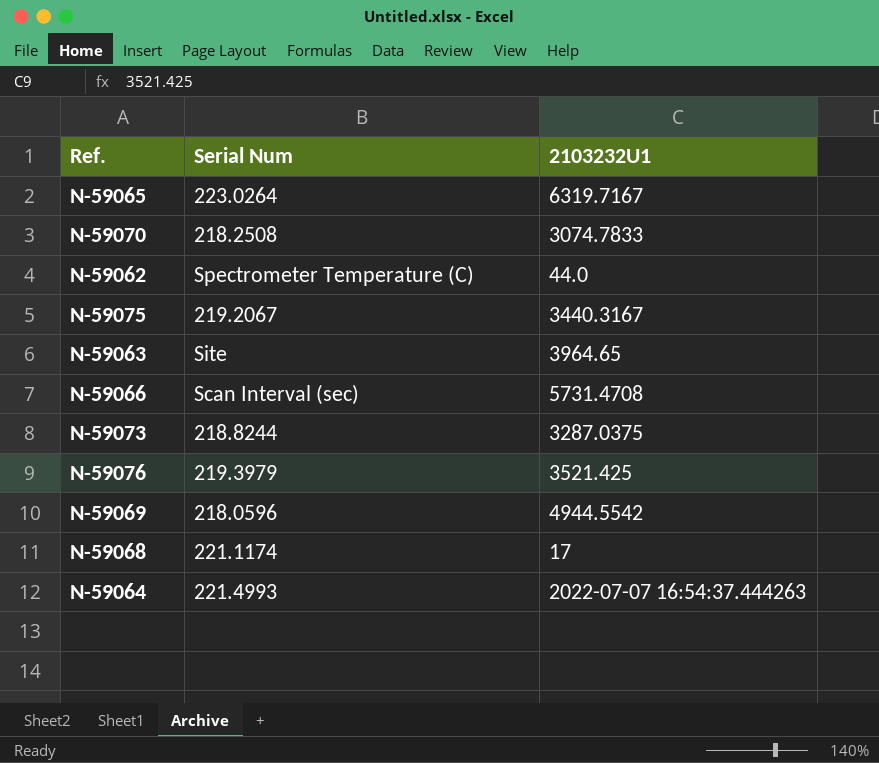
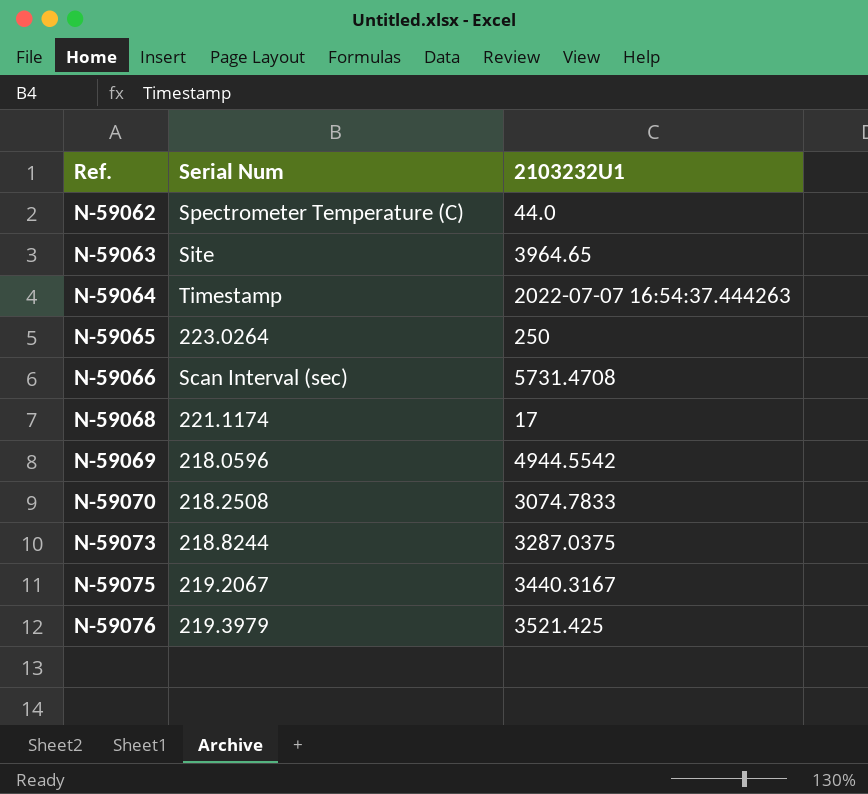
row order: none -> Ref. ascending
N-59064 | Serial Num: 221.4993 -> Timestamp
N-59065 | 2103232U1: 6319.7167 -> 250

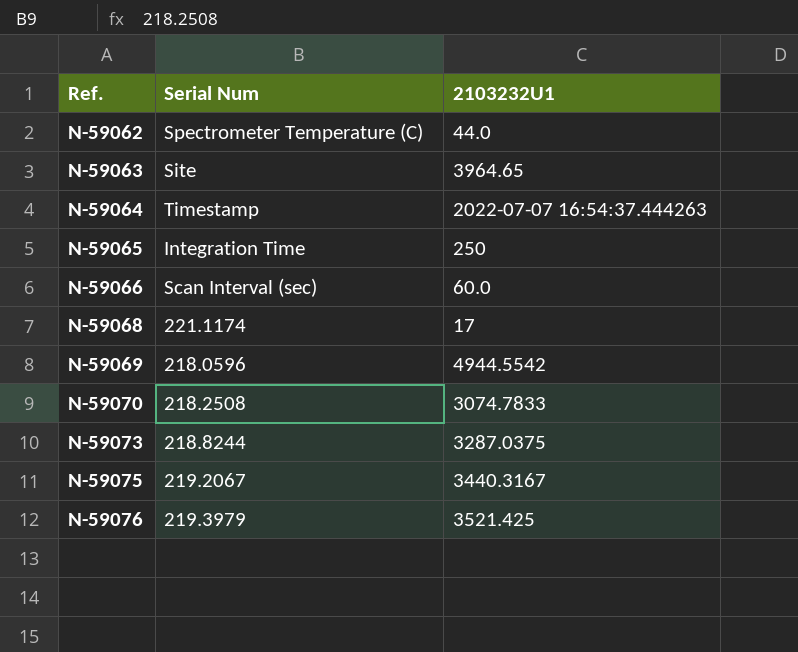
N-59065 | Serial Num: 223.0264 -> Integration Time
N-59066 | 2103232U1: 5731.4708 -> 60.0

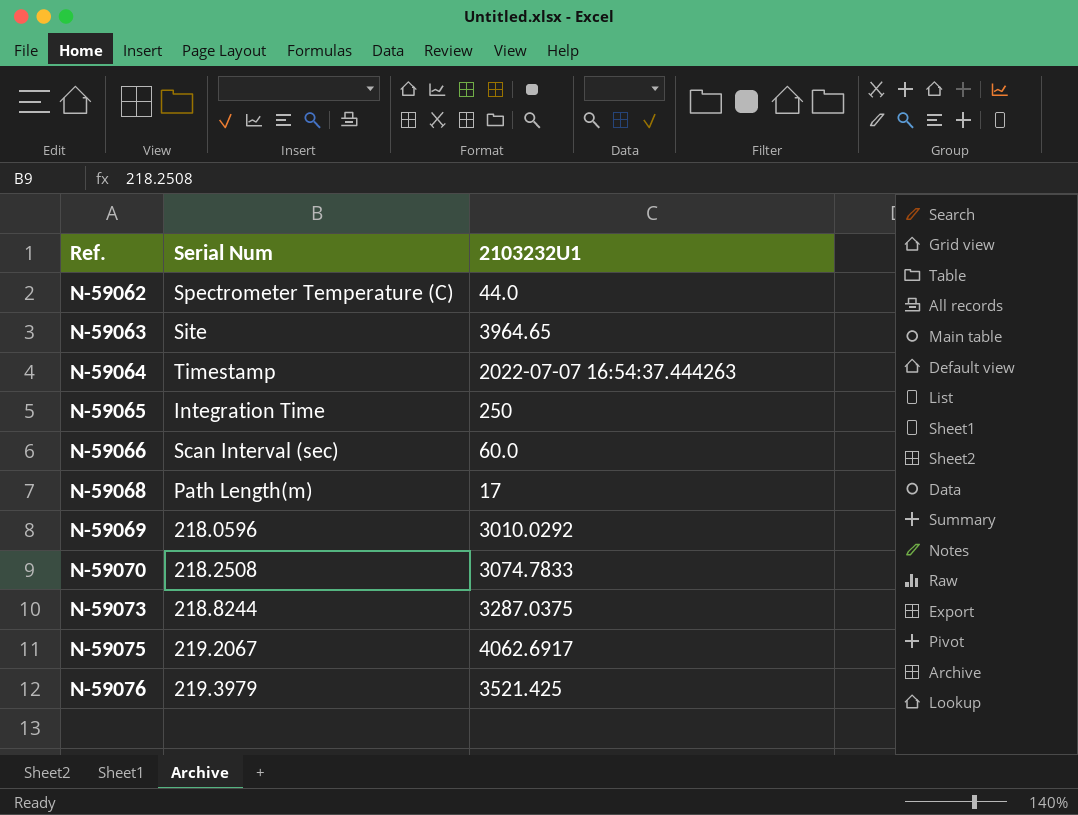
N-59068 | Serial Num: 221.1174 -> Path Length(m)
N-59069 | 2103232U1: 4944.5542 -> 3010.0292
N-59075 | 2103232U1: 3440.3167 -> 4062.6917

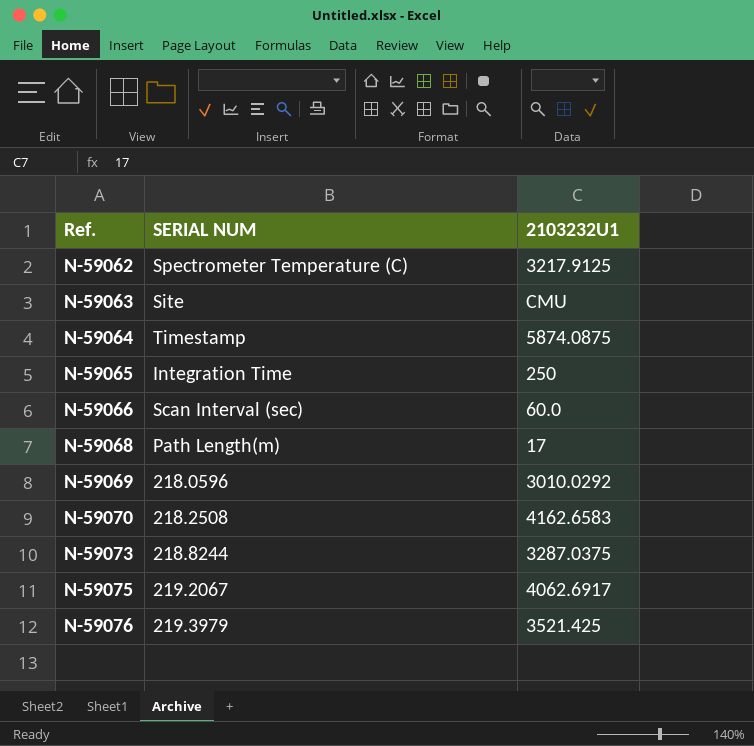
column name: Serial Num -> SERIAL NUM
N-59062 | 2103232U1: 44.0 -> 3217.9125
N-59063 | 2103232U1: 3964.65 -> CMU
N-59064 | 2103232U1: 2022-07-07 16:54:37.444263 -> 5874.0875
N-59070 | 2103232U1: 3074.7833 -> 4162.6583

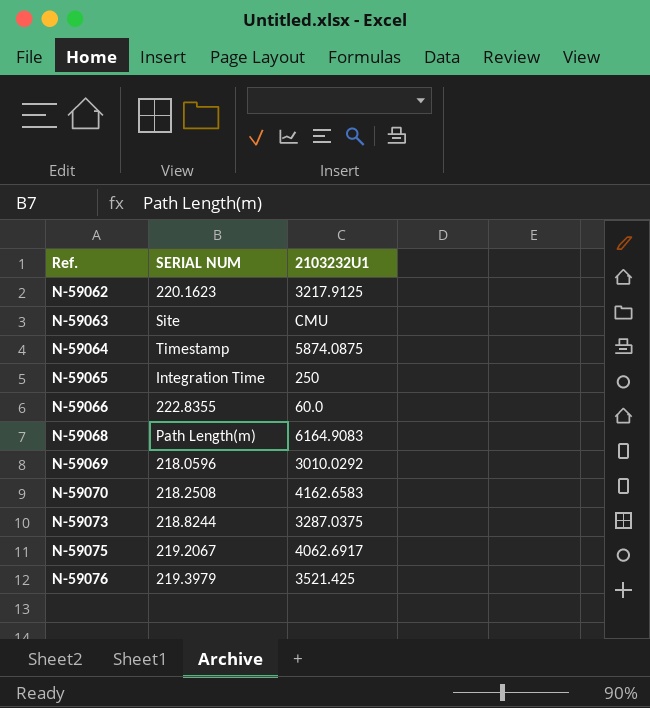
N-59062 | SERIAL NUM: Spectrometer Temperature (C) -> 220.1623
N-59066 | SERIAL NUM: Scan Interval (sec) -> 222.8355
N-59068 | 2103232U1: 17 -> 6164.9083

